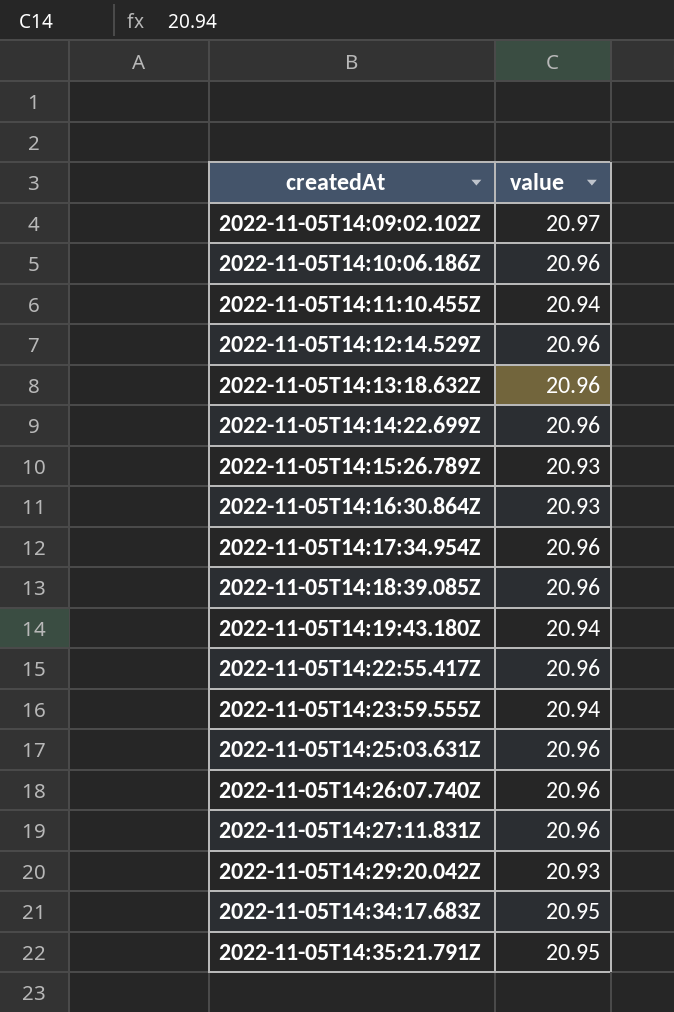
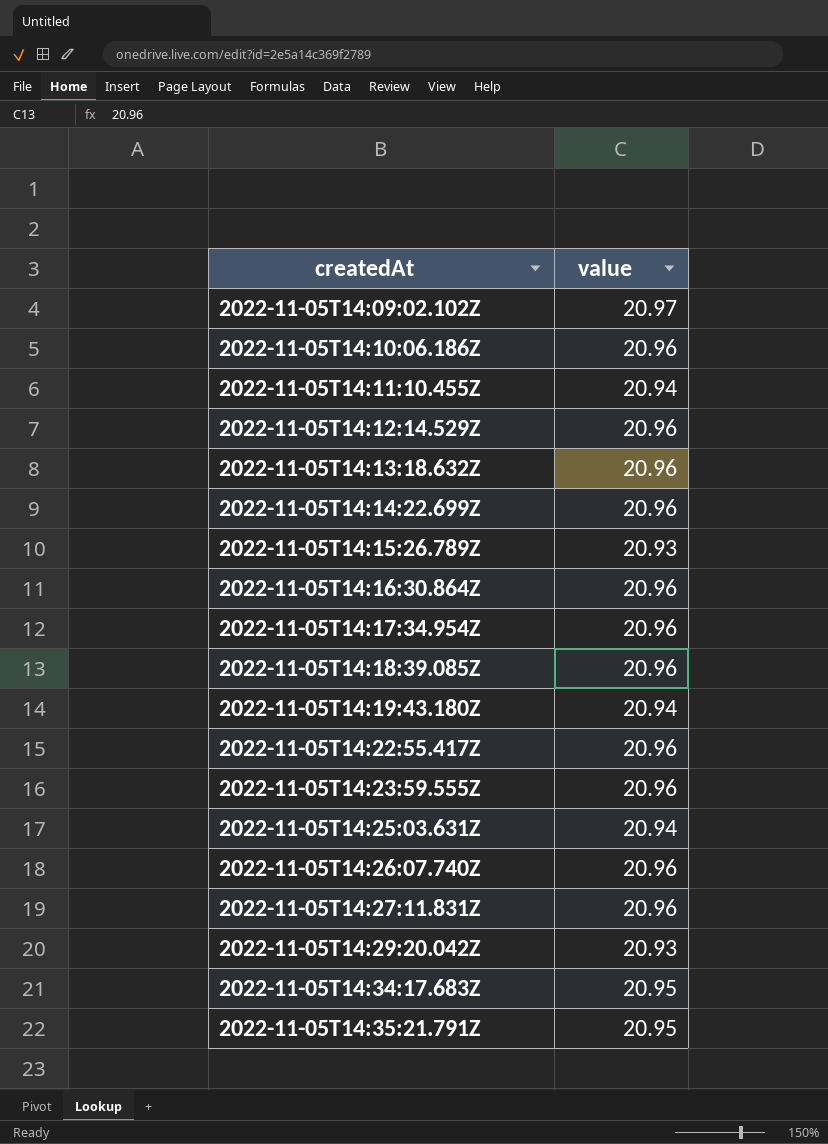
2022-11-05T14:16:30.864Z | value: 20.93 -> 20.96
2022-11-05T14:23:59.555Z | value: 20.94 -> 20.96
2022-11-05T14:25:03.631Z | value: 20.96 -> 20.94

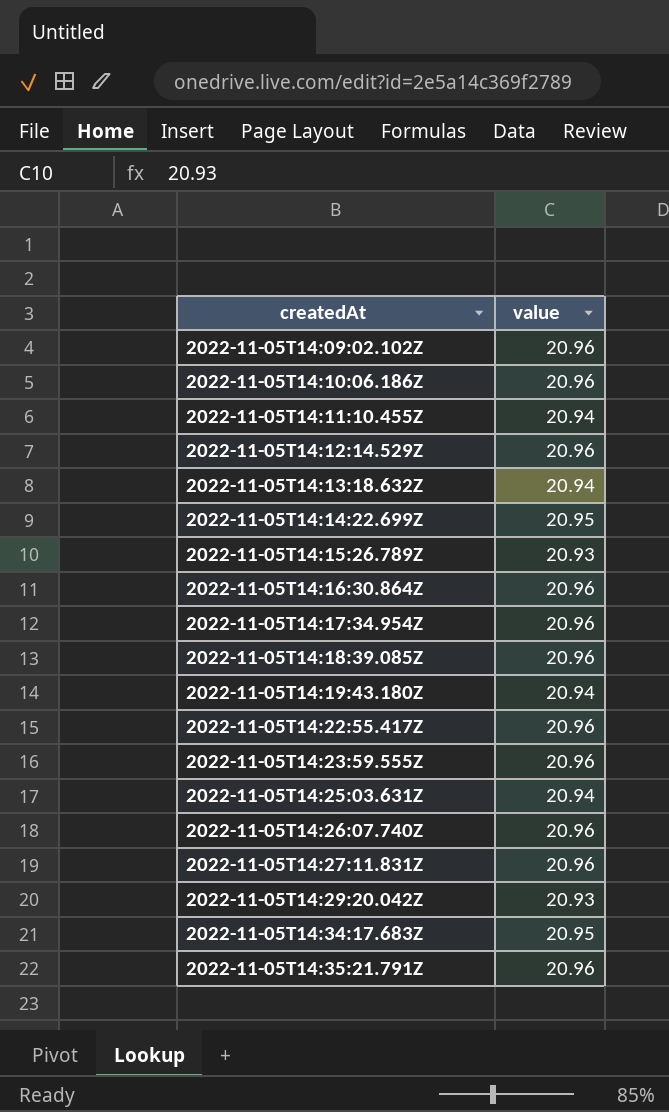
2022-11-05T14:09:02.102Z | value: 20.97 -> 20.96
2022-11-05T14:13:18.632Z | value: 20.96 -> 20.94
2022-11-05T14:14:22.699Z | value: 20.96 -> 20.95
2022-11-05T14:35:21.791Z | value: 20.95 -> 20.96

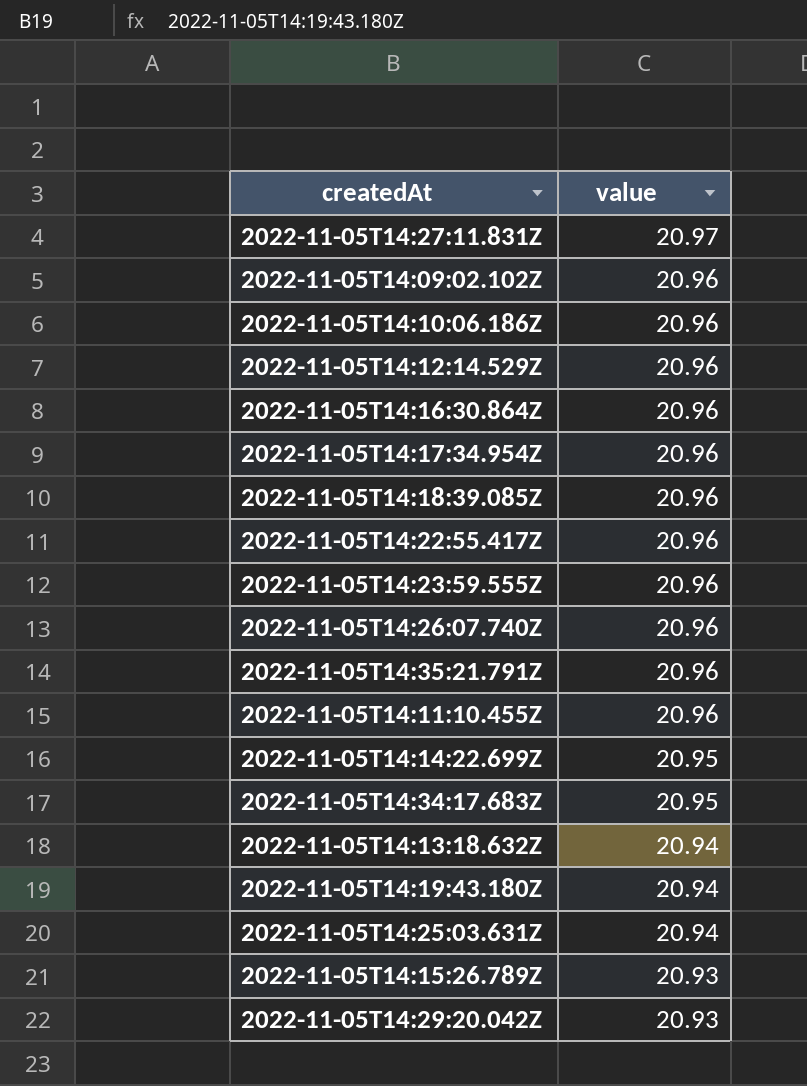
row order: createdAt ascending -> value descending
2022-11-05T14:27:11.831Z | value: 20.96 -> 20.97
2022-11-05T14:11:10.455Z | value: 20.94 -> 20.96

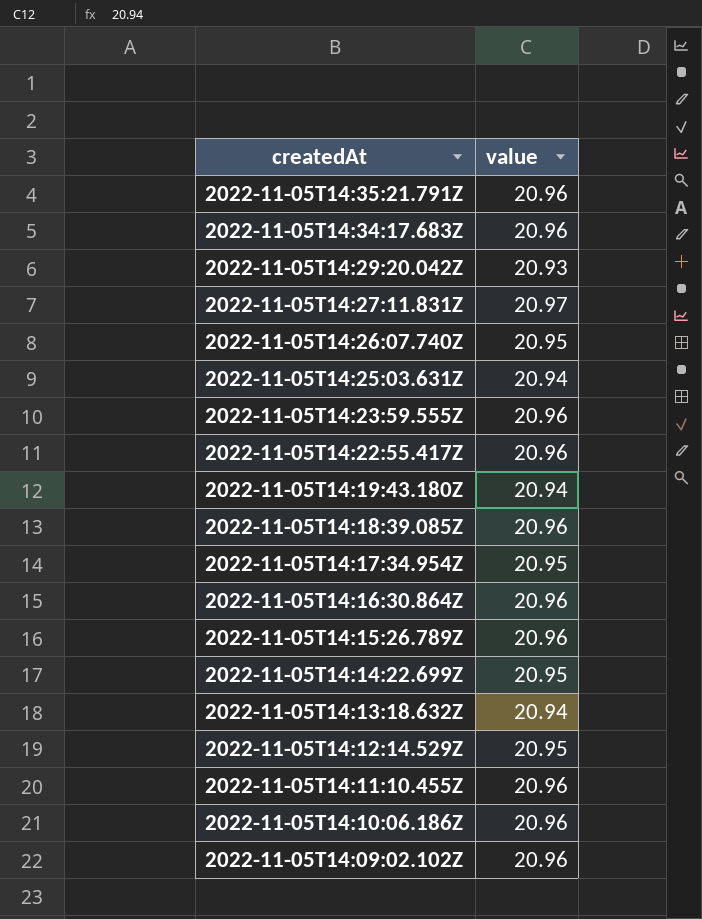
row order: value descending -> createdAt descending
2022-11-05T14:34:17.683Z | value: 20.95 -> 20.96
2022-11-05T14:26:07.740Z | value: 20.96 -> 20.95
2022-11-05T14:17:34.954Z | value: 20.96 -> 20.95
2022-11-05T14:15:26.789Z | value: 20.93 -> 20.96
2022-11-05T14:12:14.529Z | value: 20.96 -> 20.95

